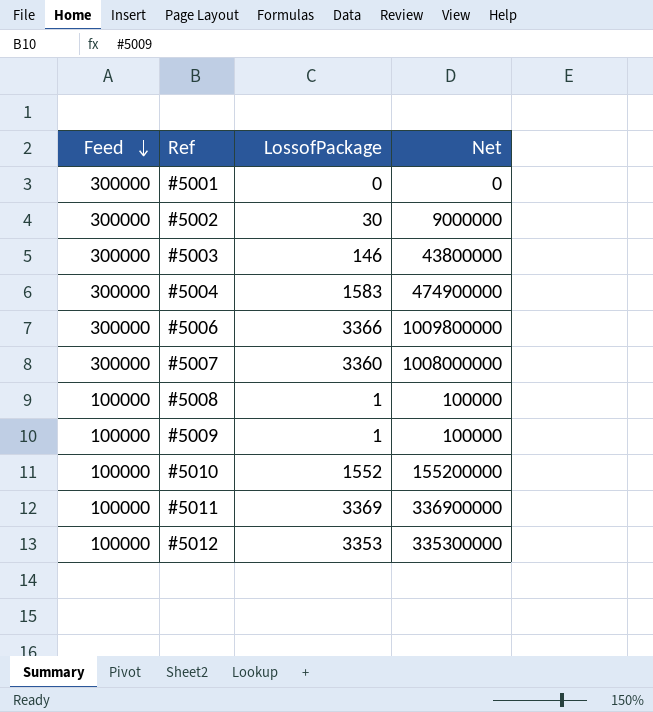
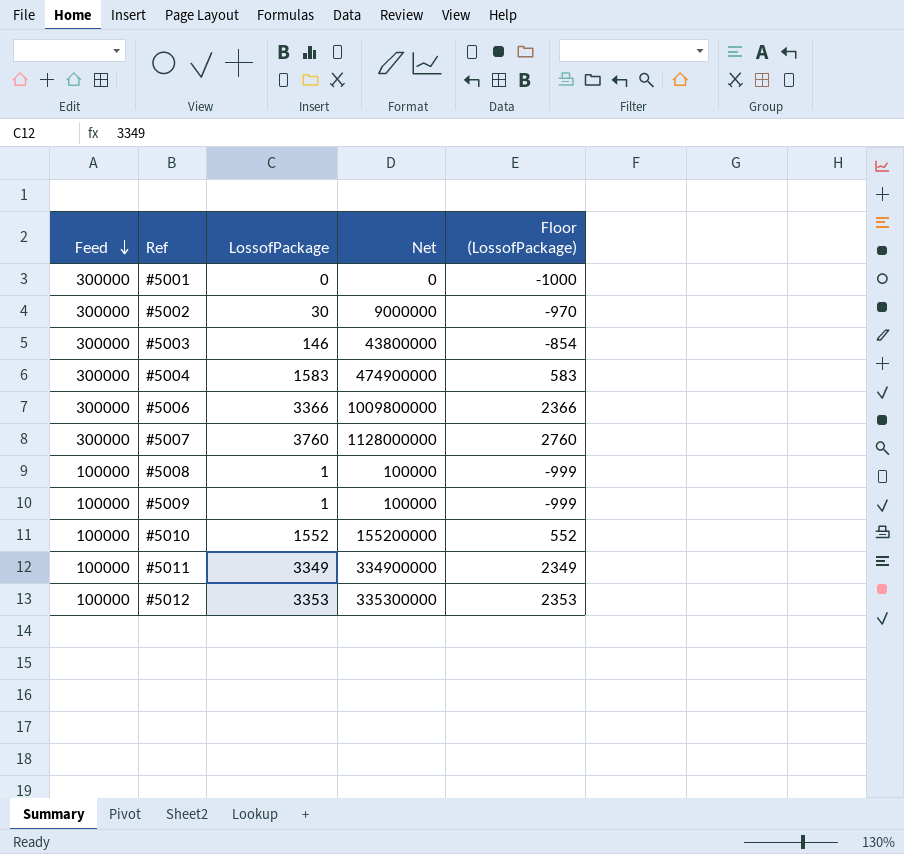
column Floor (LossofPackage) | formula: none -> [LossofPackage] - 1000
#5007 | LossofPackage: 3360 -> 3760
#5007 | Net: 1008000000 -> 1128000000
#5011 | LossofPackage: 3369 -> 3349
#5011 | Net: 336900000 -> 334900000

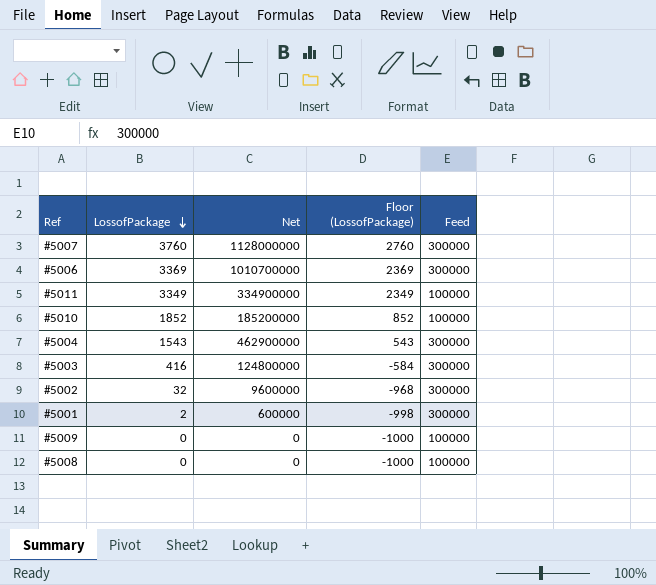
row order: Feed descending -> LossofPackage descending
column Feed | position: 1 -> 5
row #5012: 100000 | 3353 | 335300000 | 2353 -> none
#5006 | LossofPackage: 3366 -> 3369
#5006 | Net: 1009800000 -> 1010700000
#5006 | Floor (LossofPackage): 2366 -> 2369
#5010 | LossofPackage: 1552 -> 1852
#5010 | Net: 155200000 -> 185200000
#5010 | Floor (LossofPackage): 552 -> 852
#5004 | LossofPackage: 1583 -> 1543
#5004 | Net: 474900000 -> 462900000
#5004 | Floor (LossofPackage): 583 -> 543
#5003 | LossofPackage: 146 -> 416
#5003 | Net: 43800000 -> 124800000
#5003 | Floor (LossofPackage): -854 -> -584
#5002 | LossofPackage: 30 -> 32
#5002 | Net: 9000000 -> 9600000
#5002 | Floor (LossofPackage): -970 -> -968
#5001 | LossofPackage: 0 -> 2
#5001 | Net: 0 -> 600000
#5001 | Floor (LossofPackage): -1000 -> -998
#5009 | LossofPackage: 1 -> 0
#5009 | Net: 100000 -> 0
#5009 | Floor (LossofPackage): -999 -> -1000
#5008 | LossofPackage: 1 -> 0
#5008 | Net: 100000 -> 0
#5008 | Floor (LossofPackage): -999 -> -1000

